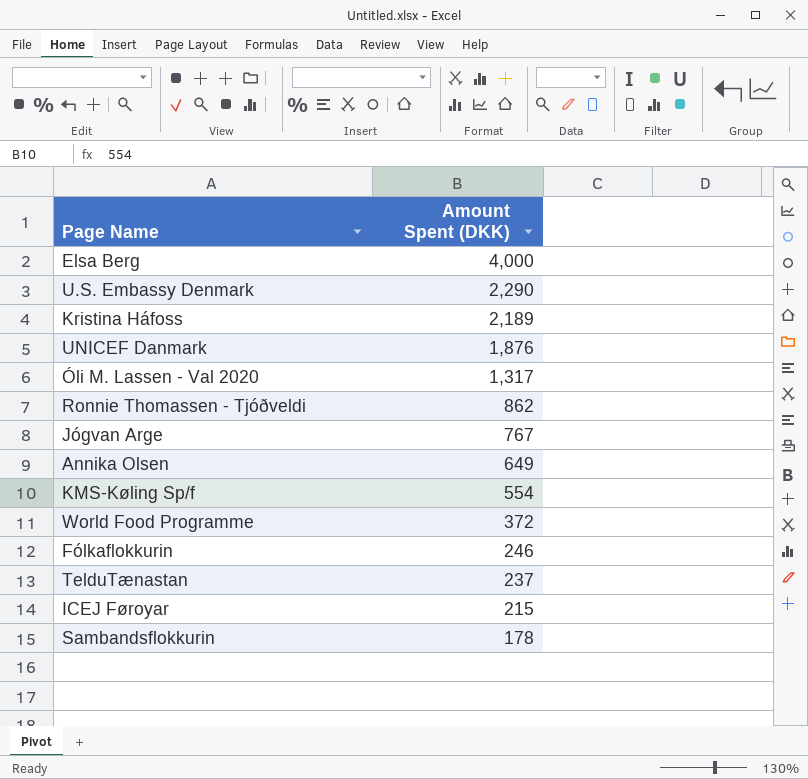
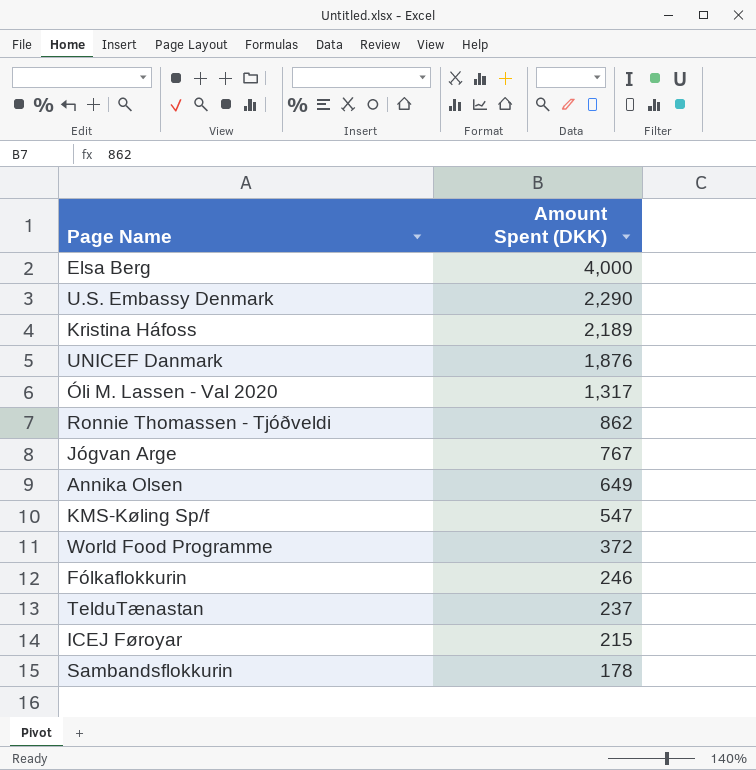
KMS-Køling Sp/f | Amount Spent (DKK): 554 -> 547

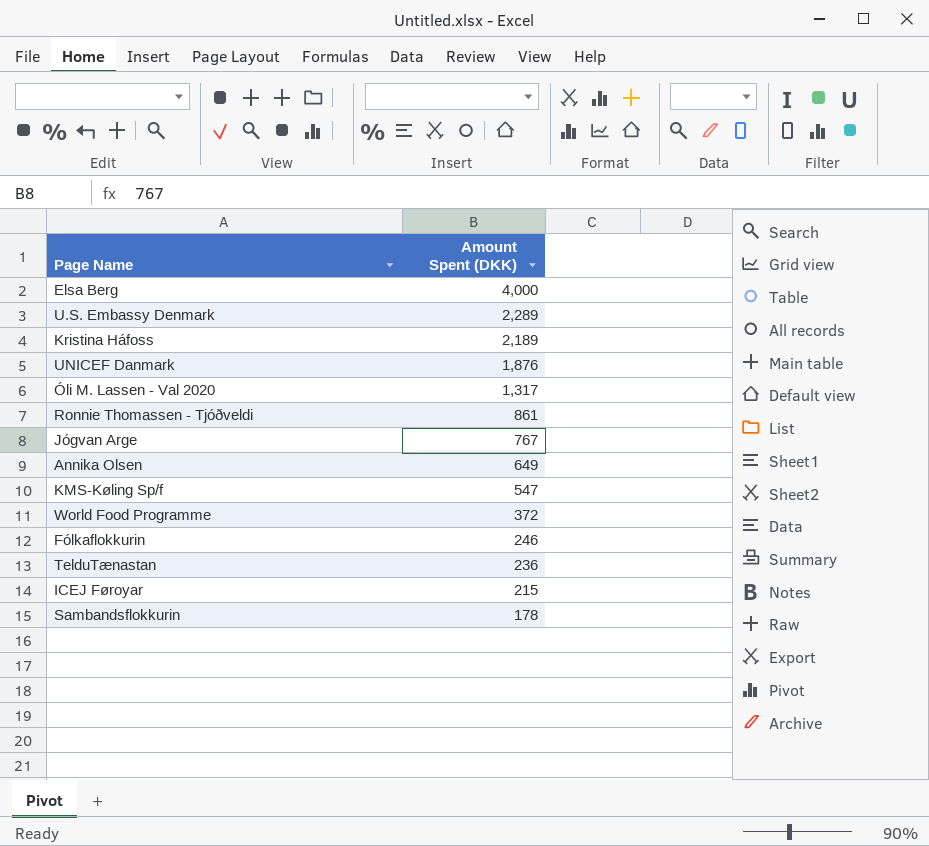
U.S. Embassy Denmark | Amount Spent (DKK): 2,290 -> 2,289
Ronnie Thomassen - Tjóðveldi | Amount Spent (DKK): 862 -> 861
TelduTænastan | Amount Spent (DKK): 237 -> 236

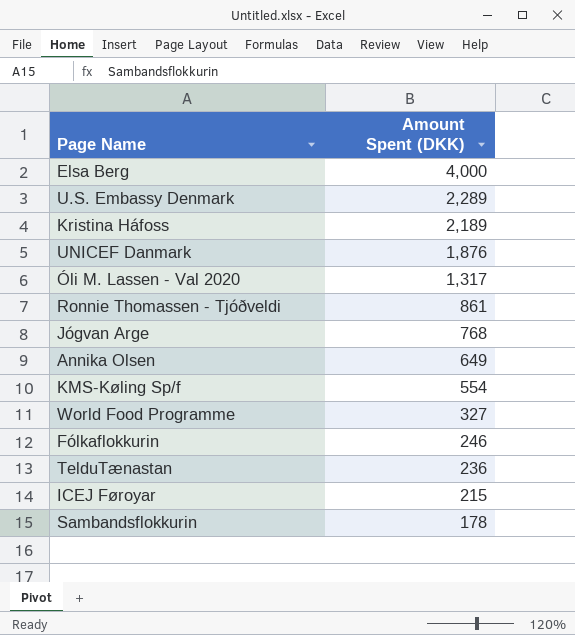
Jógvan Arge | Amount Spent (DKK): 767 -> 768
KMS-Køling Sp/f | Amount Spent (DKK): 547 -> 554
World Food Programme | Amount Spent (DKK): 372 -> 327

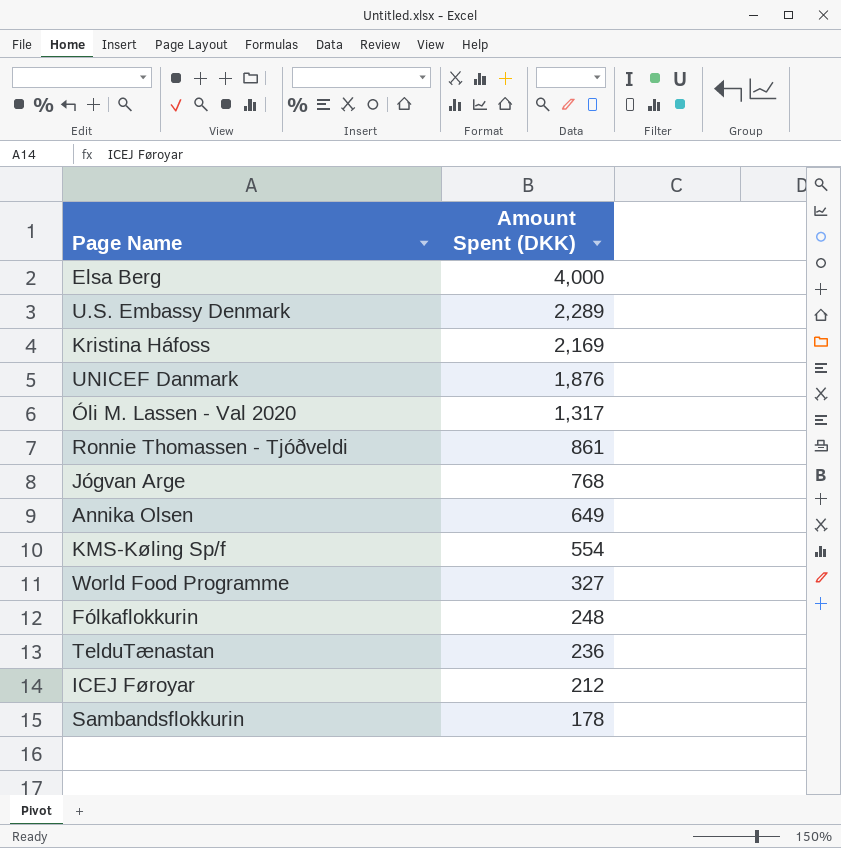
Kristina Háfoss | Amount Spent (DKK): 2,189 -> 2,169
Fólkaflokkurin | Amount Spent (DKK): 246 -> 248
ICEJ Føroyar | Amount Spent (DKK): 215 -> 212

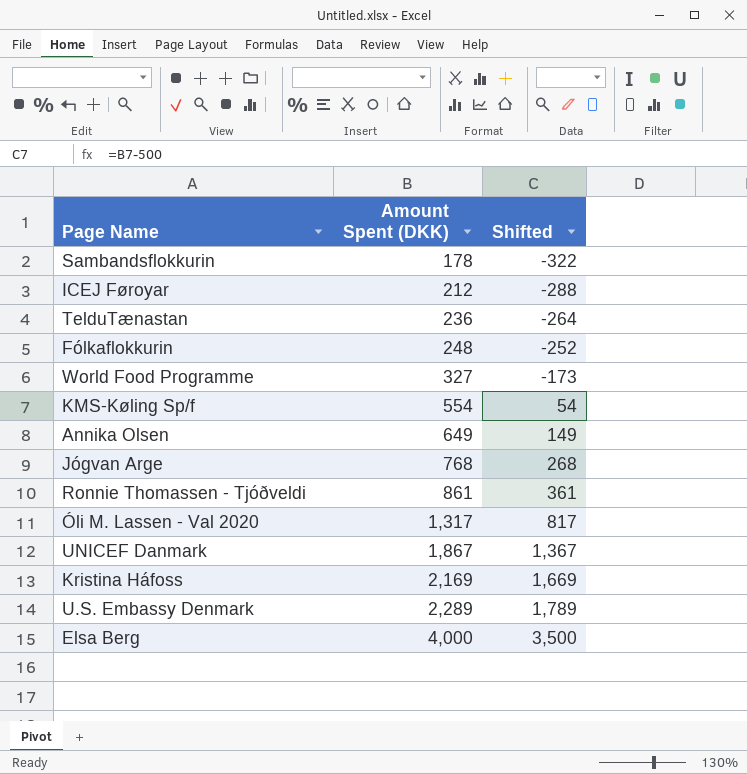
row order: Amount Spent (DKK) descending -> Amount Spent (DKK) ascending
column Shifted | formula: none -> [Amount Spent (DKK)] - 500
UNICEF Danmark | Amount Spent (DKK): 1,876 -> 1,867

